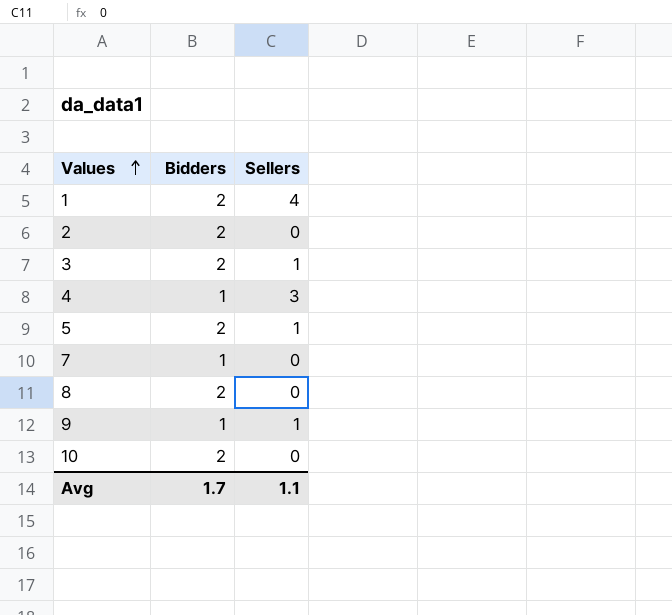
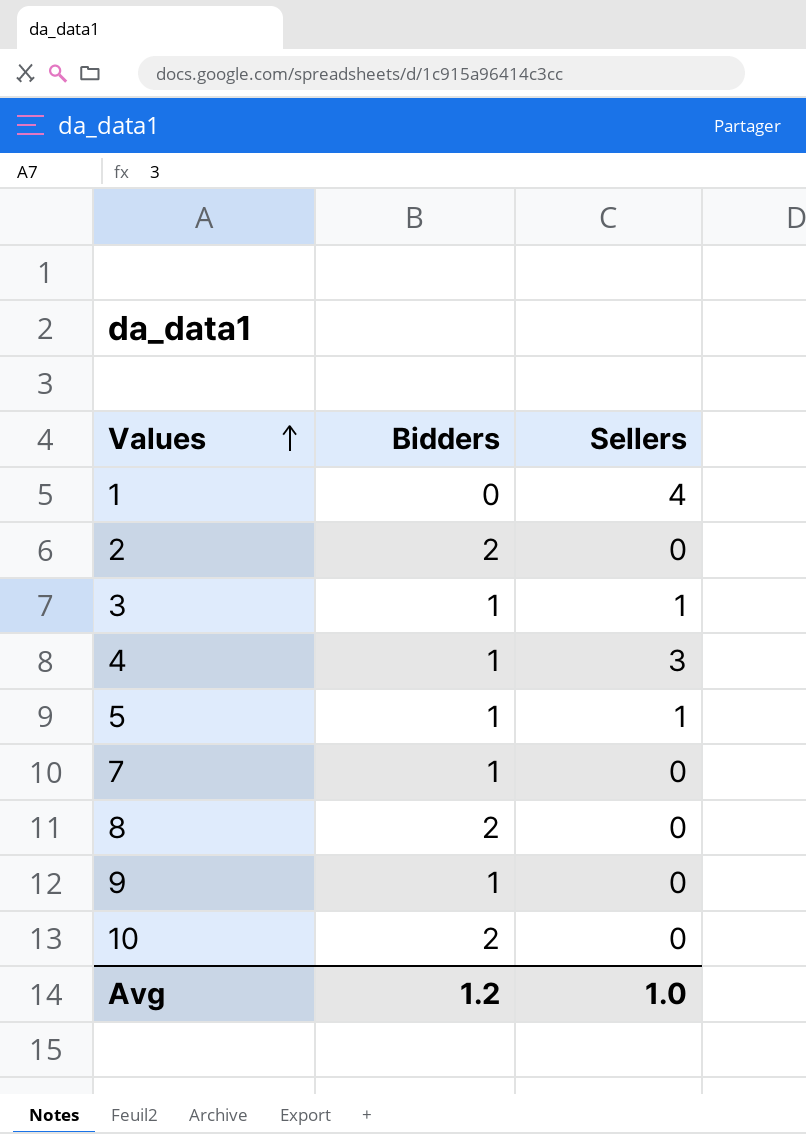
1 | Bidders: 2 -> 0
3 | Bidders: 2 -> 1
5 | Bidders: 2 -> 1
9 | Sellers: 1 -> 0
Avg | Bidders: 1.7 -> 1.2
Avg | Sellers: 1.1 -> 1.0

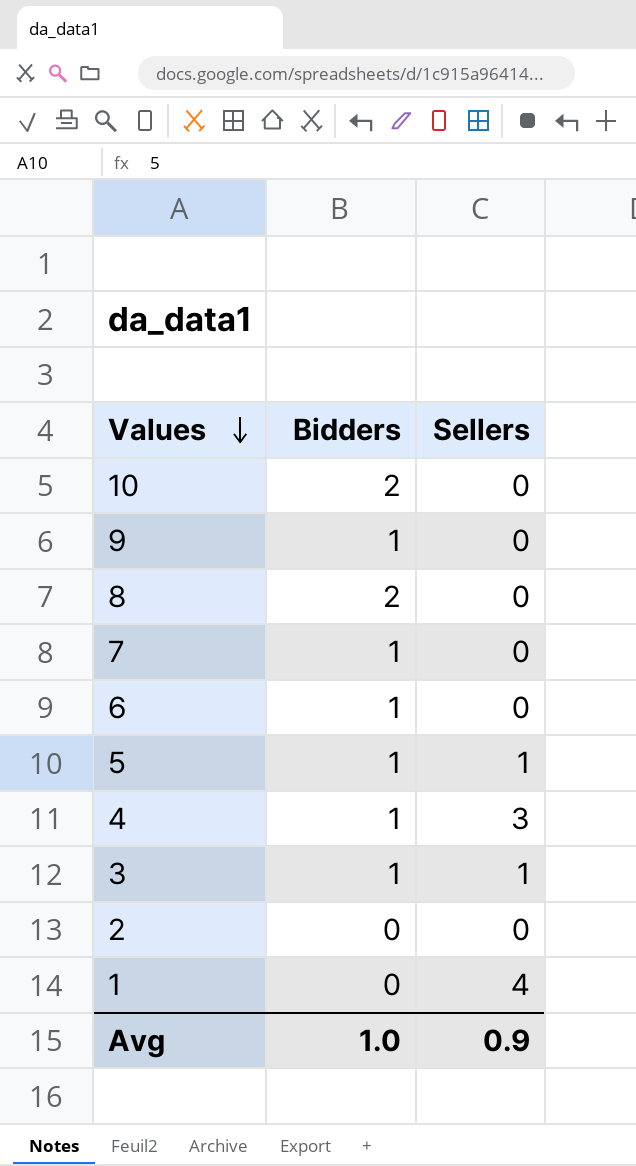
row order: Values ascending -> Values descending
row 6: none -> 1 | 0
2 | Bidders: 2 -> 0
Avg | Bidders: 1.2 -> 1.0
Avg | Sellers: 1.0 -> 0.9

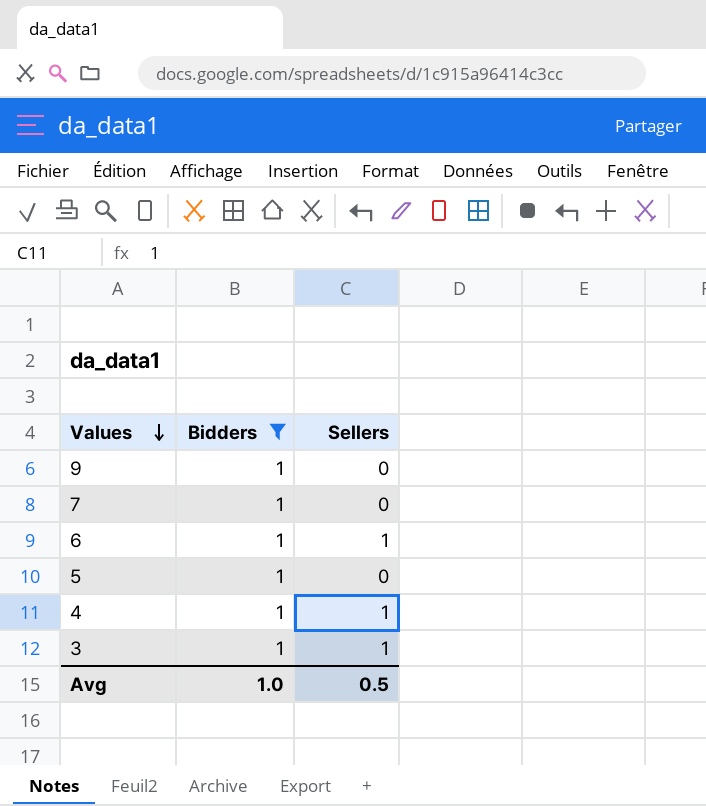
filter: none -> Bidders = 1
6 | Sellers: 0 -> 1
5 | Sellers: 1 -> 0
4 | Sellers: 3 -> 1
Avg | Sellers: 0.9 -> 0.5

